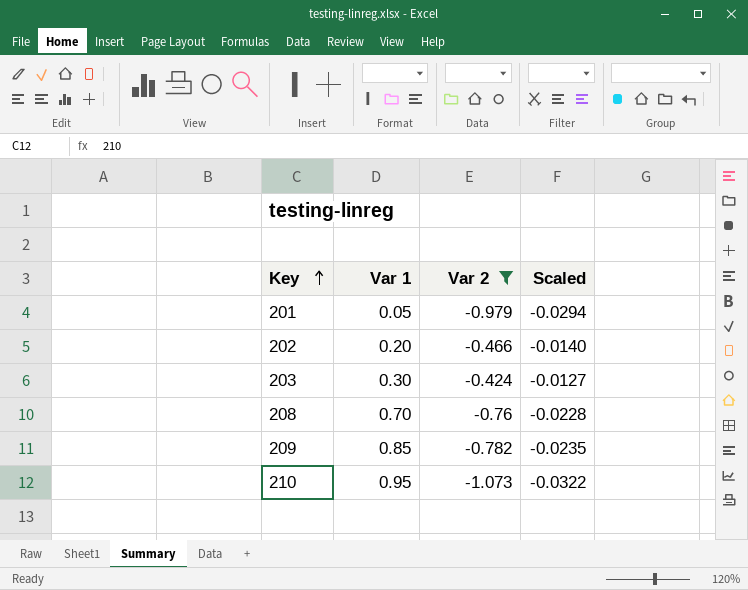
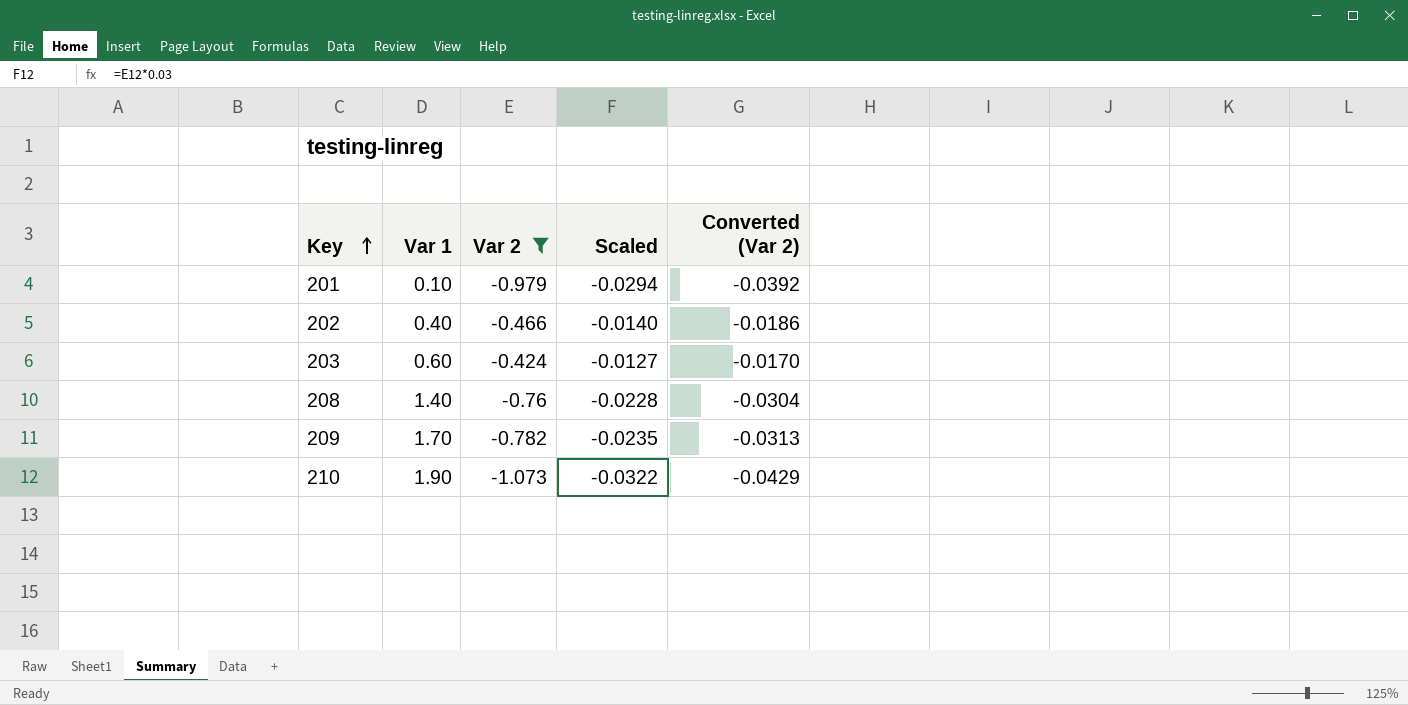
column Converted (Var 2) | formula: none -> [Var 2] * 0.04
201 | Var 1: 0.05 -> 0.10
202 | Var 1: 0.20 -> 0.40
203 | Var 1: 0.30 -> 0.60
208 | Var 1: 0.70 -> 1.40
209 | Var 1: 0.85 -> 1.70
210 | Var 1: 0.95 -> 1.90

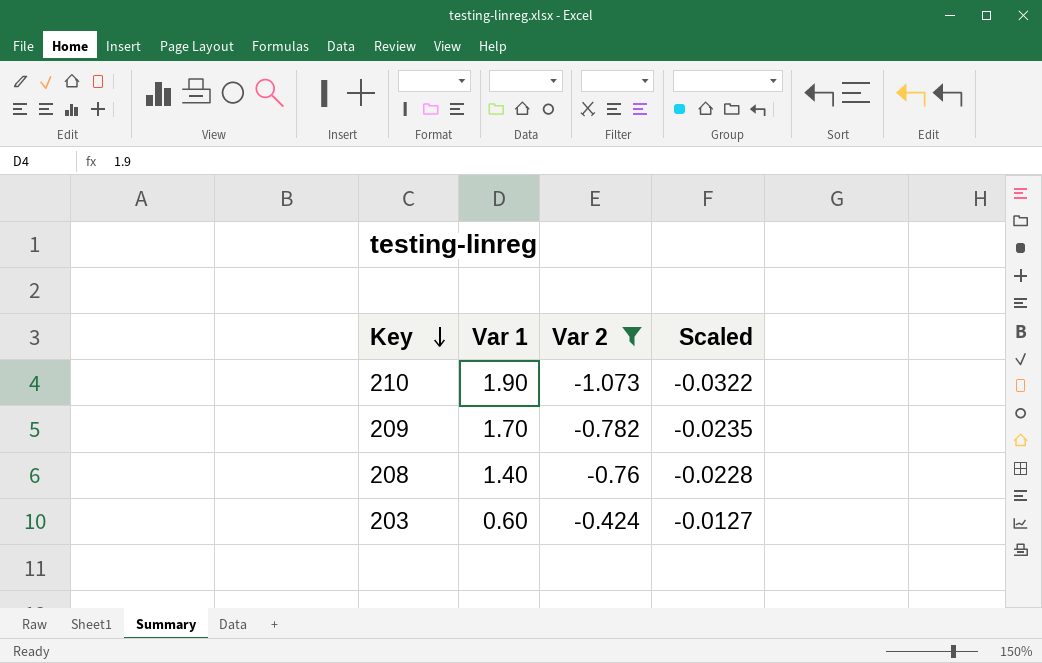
row order: Key ascending -> Key descending
column Converted (Var 2) | formula: [Var 2] * 0.04 -> none
row 201: 0.10 | -0.979 | -0.0294 | -0.0392 -> none
row 202: 0.40 | -0.466 | -0.0140 | -0.0186 -> none

